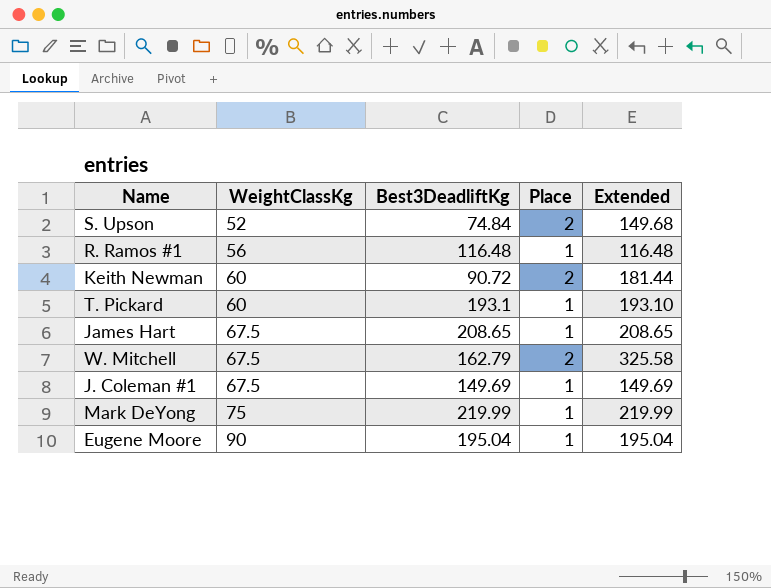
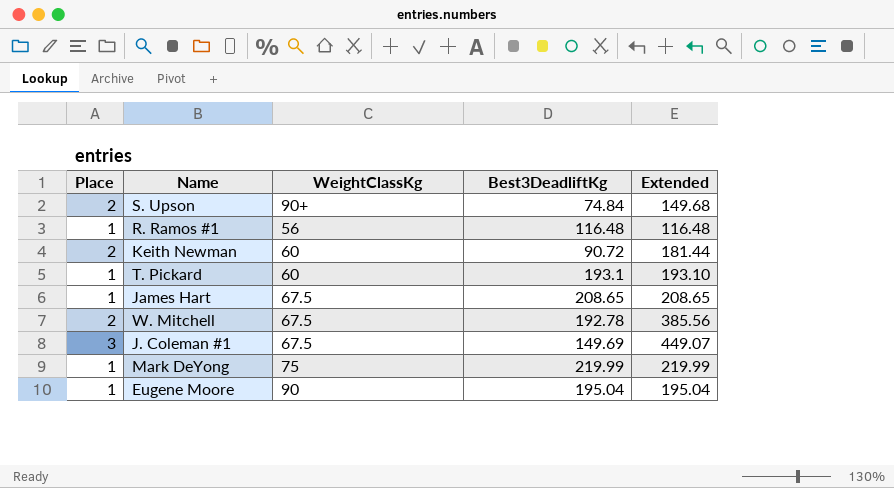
column Place | position: 4 -> 1
S. Upson | WeightClassKg: 52 -> 90+
W. Mitchell | Best3DeadliftKg: 162.79 -> 192.78
W. Mitchell | Extended: 325.58 -> 385.56
J. Coleman #1 | Place: 1 -> 3
J. Coleman #1 | Extended: 149.69 -> 449.07

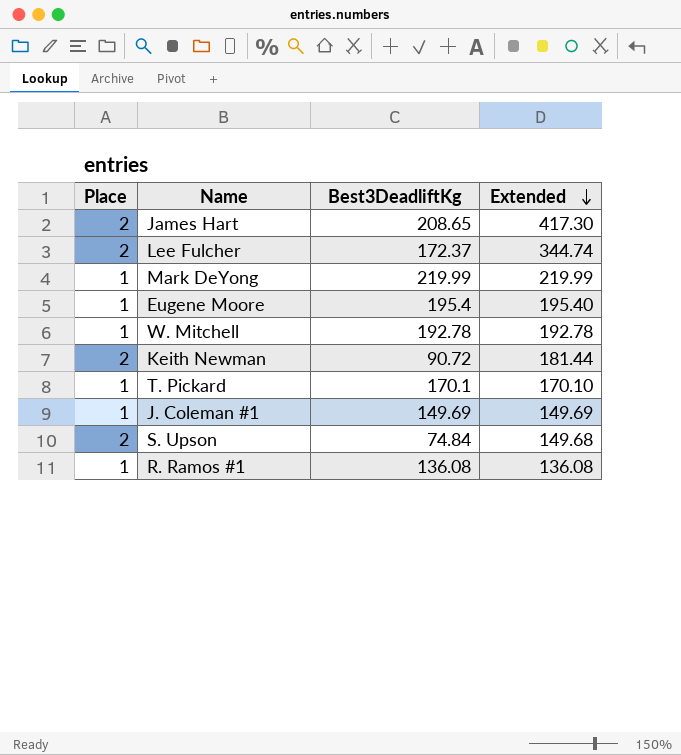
row order: none -> Extended descending
column WeightClassKg | position: 3 -> none
James Hart | Place: 1 -> 2
James Hart | Extended: 208.65 -> 417.30
row Lee Fulcher: none -> 2 | 172.37 | 344.74
Eugene Moore | Best3DeadliftKg: 195.04 -> 195.4
Eugene Moore | Extended: 195.04 -> 195.40
W. Mitchell | Place: 2 -> 1
W. Mitchell | Extended: 385.56 -> 192.78
T. Pickard | Best3DeadliftKg: 193.1 -> 170.1
T. Pickard | Extended: 193.10 -> 170.10
J. Coleman #1 | Place: 3 -> 1
J. Coleman #1 | Extended: 449.07 -> 149.69
R. Ramos #1 | Best3DeadliftKg: 116.48 -> 136.08
R. Ramos #1 | Extended: 116.48 -> 136.08

